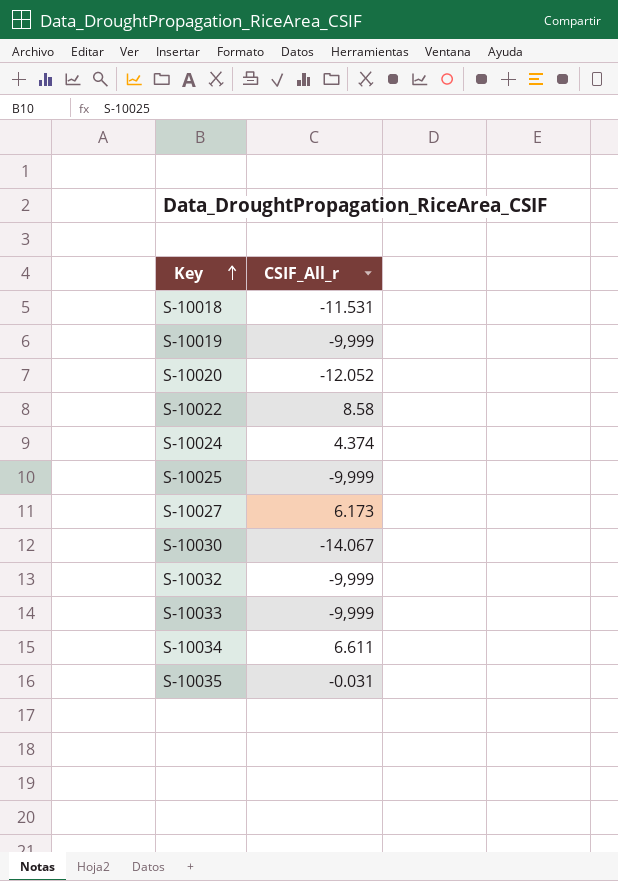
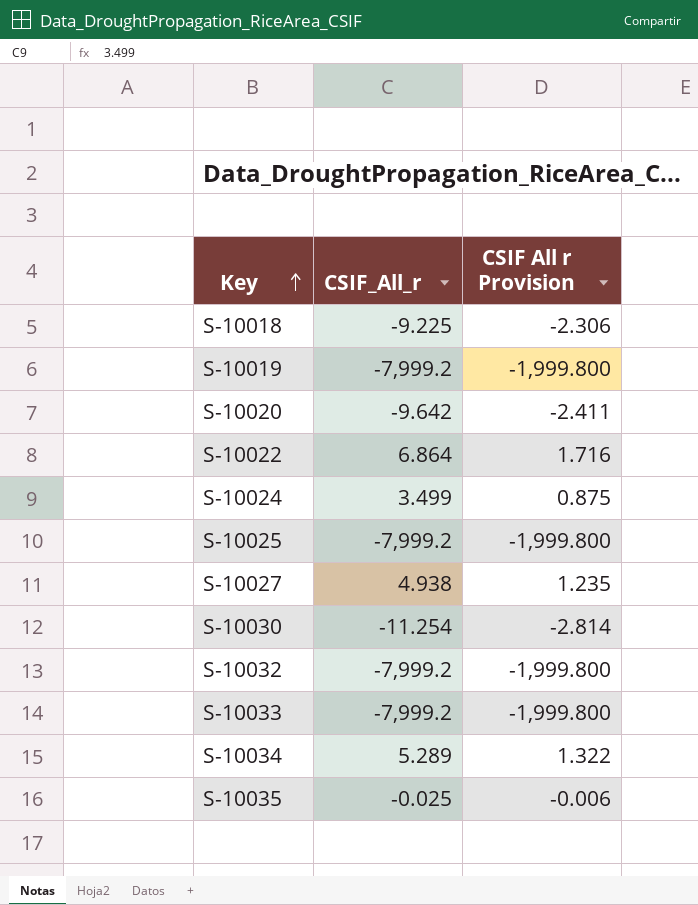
column CSIF All r Provision | formula: none -> [CSIF_All_r] * 0.25
S-10018 | CSIF_All_r: -11.531 -> -9.225
S-10019 | CSIF_All_r: -9,999 -> -7,999.2
S-10020 | CSIF_All_r: -12.052 -> -9.642
S-10022 | CSIF_All_r: 8.58 -> 6.864
S-10024 | CSIF_All_r: 4.374 -> 3.499
S-10025 | CSIF_All_r: -9,999 -> -7,999.2
S-10027 | CSIF_All_r: 6.173 -> 4.938
S-10030 | CSIF_All_r: -14.067 -> -11.254
S-10032 | CSIF_All_r: -9,999 -> -7,999.2
S-10033 | CSIF_All_r: -9,999 -> -7,999.2
S-10034 | CSIF_All_r: 6.611 -> 5.289
S-10035 | CSIF_All_r: -0.031 -> -0.025

